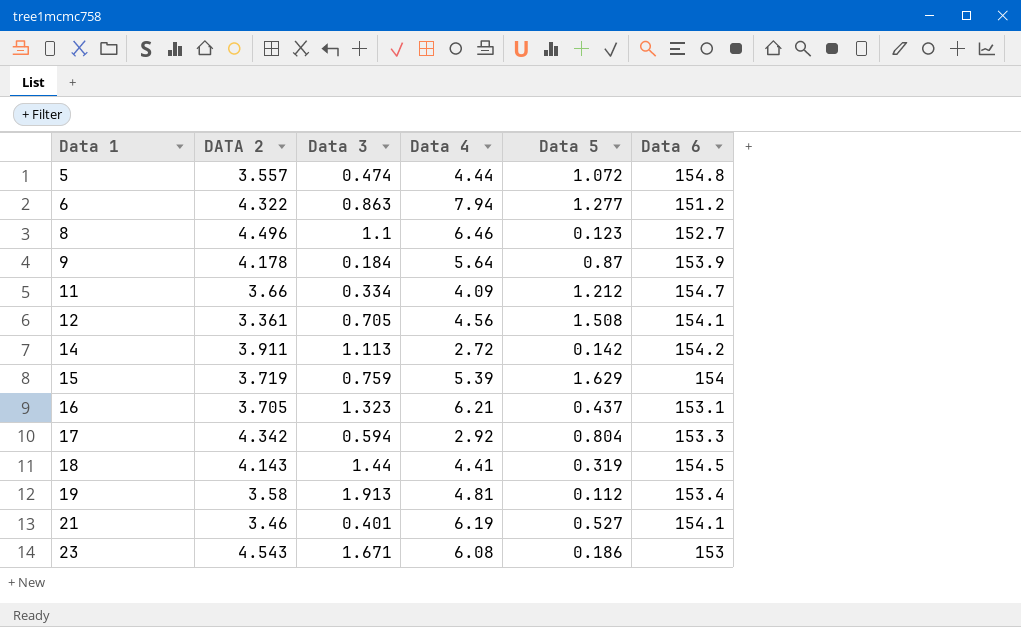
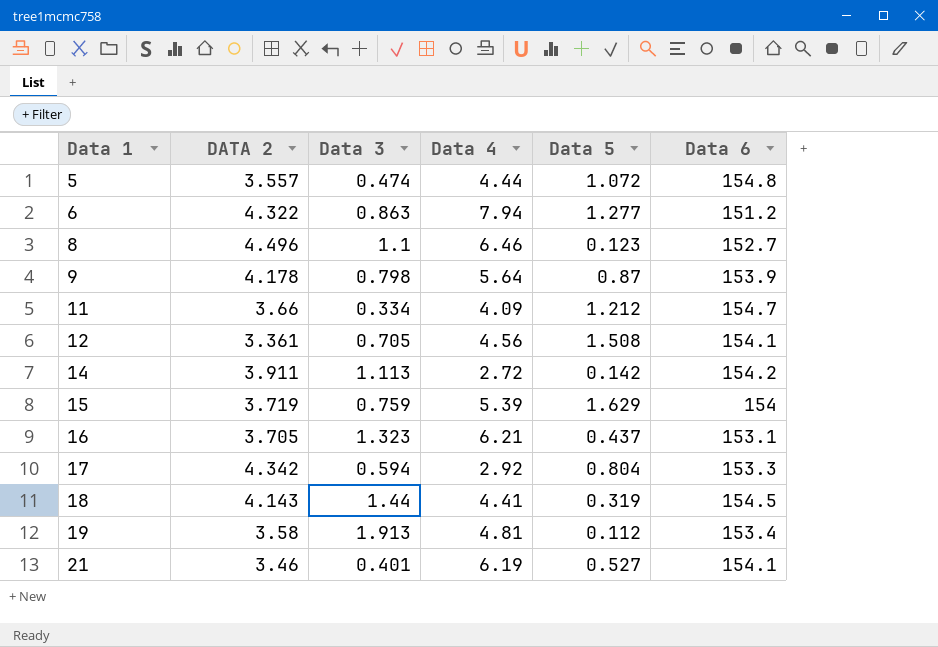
row 23: 4.543 | 1.671 | 6.08 | 0.186 | 153 -> none
9 | Data 3: 0.184 -> 0.798

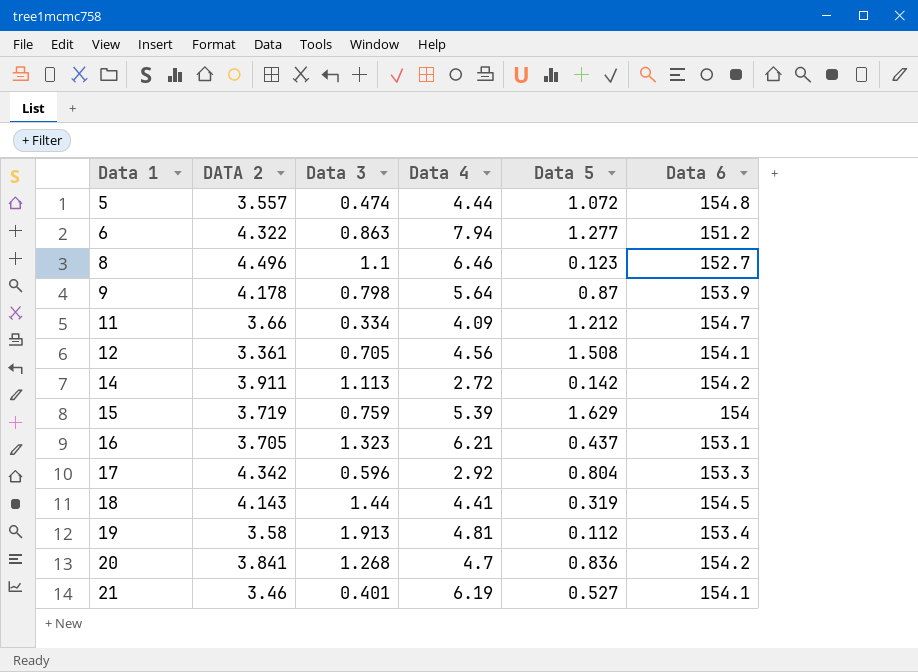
17 | Data 3: 0.594 -> 0.596
row 20: none -> 3.841 | 1.268 | 4.7 | 0.836 | 154.2

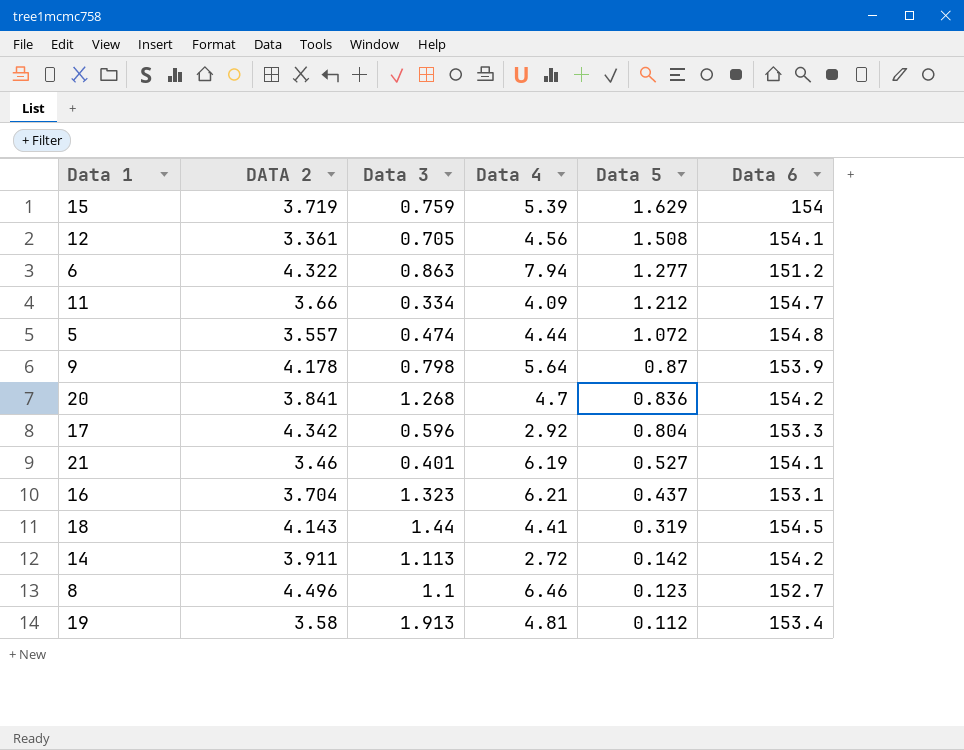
row order: Data 1 ascending -> Data 5 descending
16 | DATA 2: 3.705 -> 3.704

